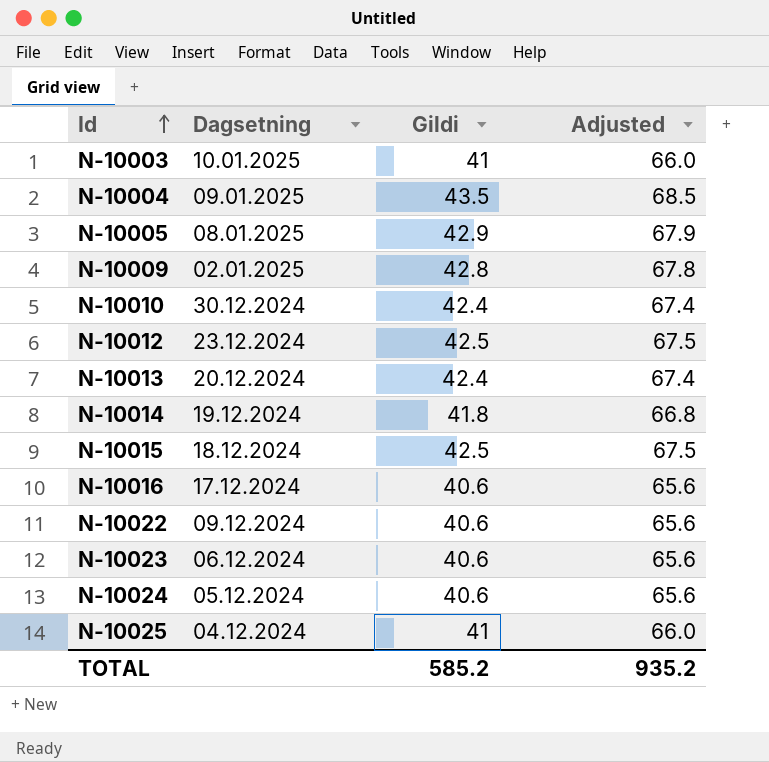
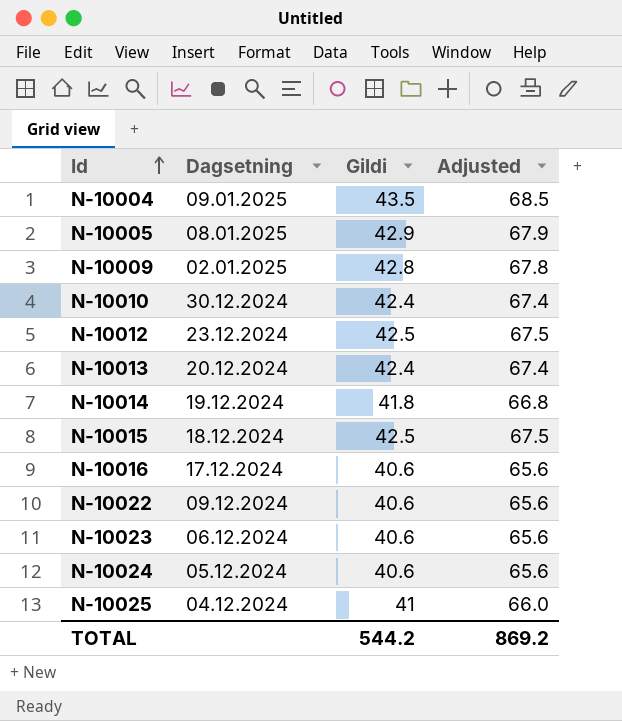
row N-10003: 10.01.2025 | 41 | 66.0 -> none
TOTAL | Gildi: 585.2 -> 544.2
TOTAL | Adjusted: 935.2 -> 869.2

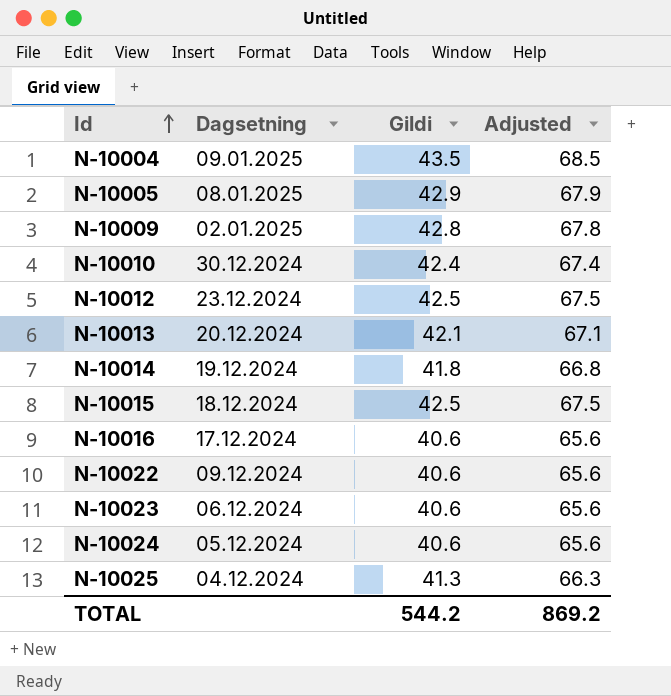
N-10013 | Gildi: 42.4 -> 42.1
N-10013 | Adjusted: 67.4 -> 67.1
N-10025 | Gildi: 41 -> 41.3
N-10025 | Adjusted: 66.0 -> 66.3

